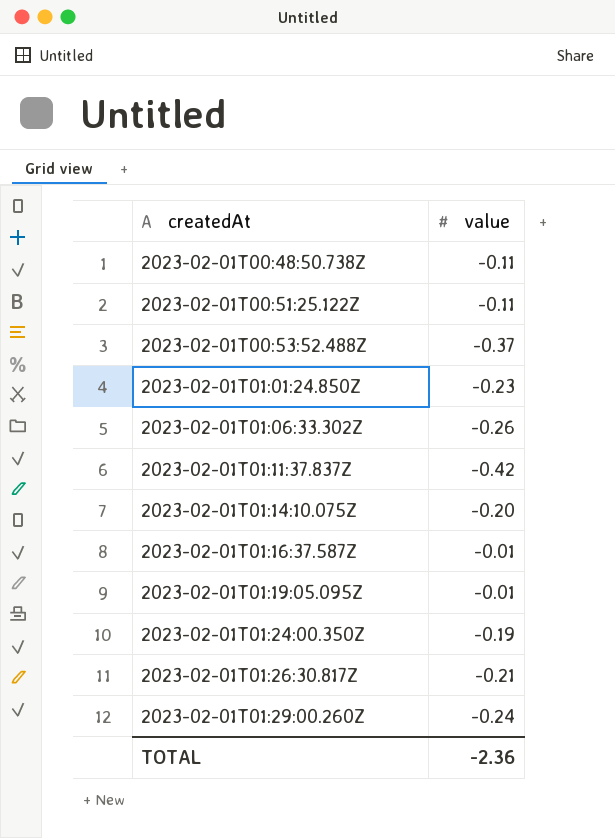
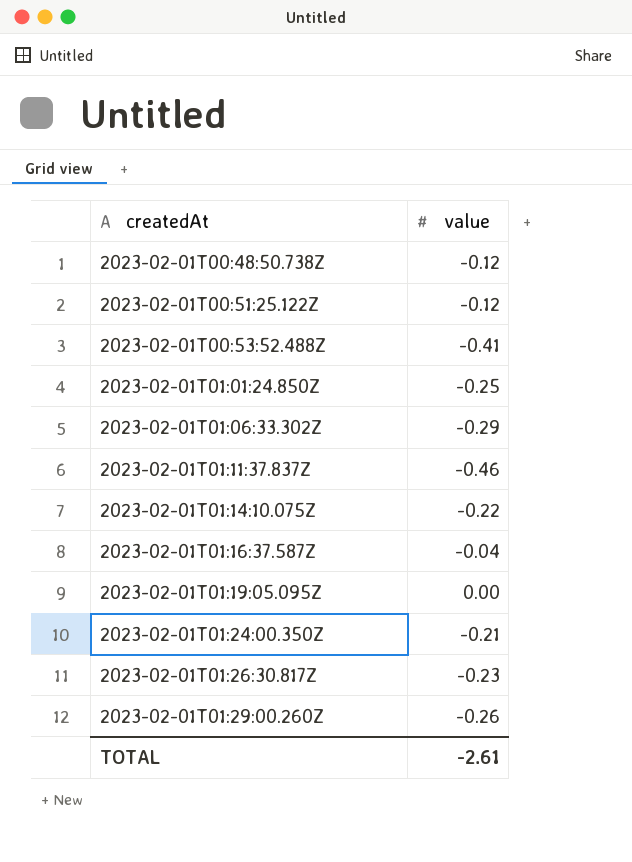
2023-02-01T00:48:50.738Z | value: -0.11 -> -0.12
2023-02-01T00:51:25.122Z | value: -0.11 -> -0.12
2023-02-01T00:53:52.488Z | value: -0.37 -> -0.41
2023-02-01T01:01:24.850Z | value: -0.23 -> -0.25
2023-02-01T01:06:33.302Z | value: -0.26 -> -0.29
2023-02-01T01:11:37.837Z | value: -0.42 -> -0.46
2023-02-01T01:14:10.075Z | value: -0.20 -> -0.22
2023-02-01T01:16:37.587Z | value: -0.01 -> -0.04
2023-02-01T01:19:05.095Z | value: -0.01 -> 0.00
2023-02-01T01:24:00.350Z | value: -0.19 -> -0.21
2023-02-01T01:26:30.817Z | value: -0.21 -> -0.23
2023-02-01T01:29:00.260Z | value: -0.24 -> -0.26
TOTAL | value: -2.36 -> -2.61

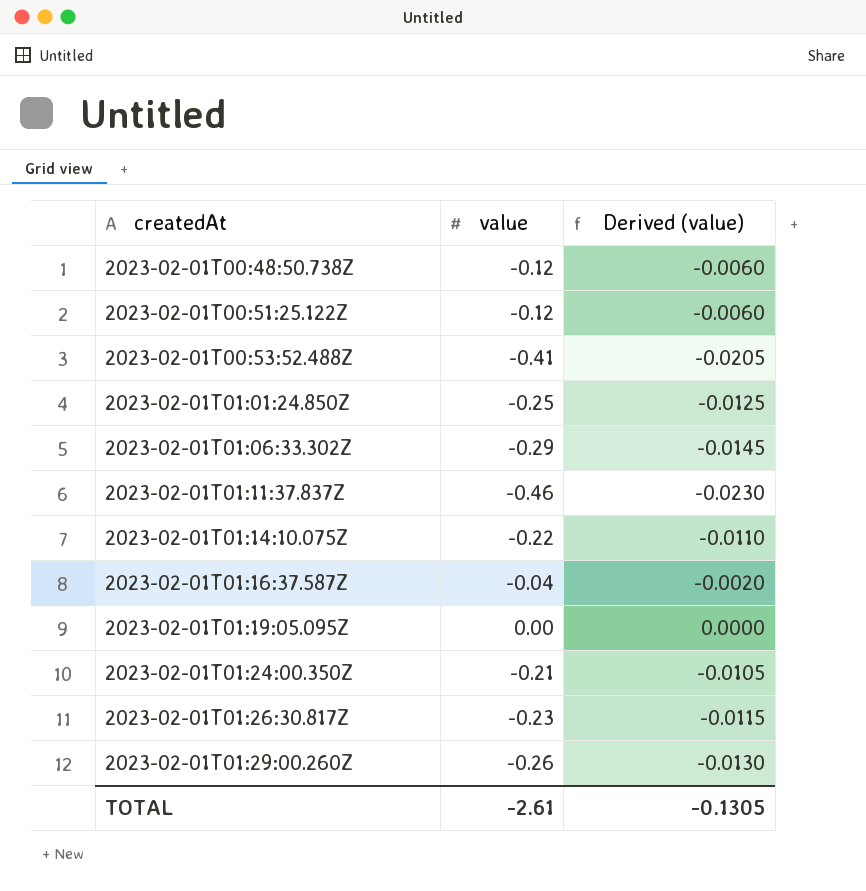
column Derived (value) | formula: none -> [value] * 0.05

